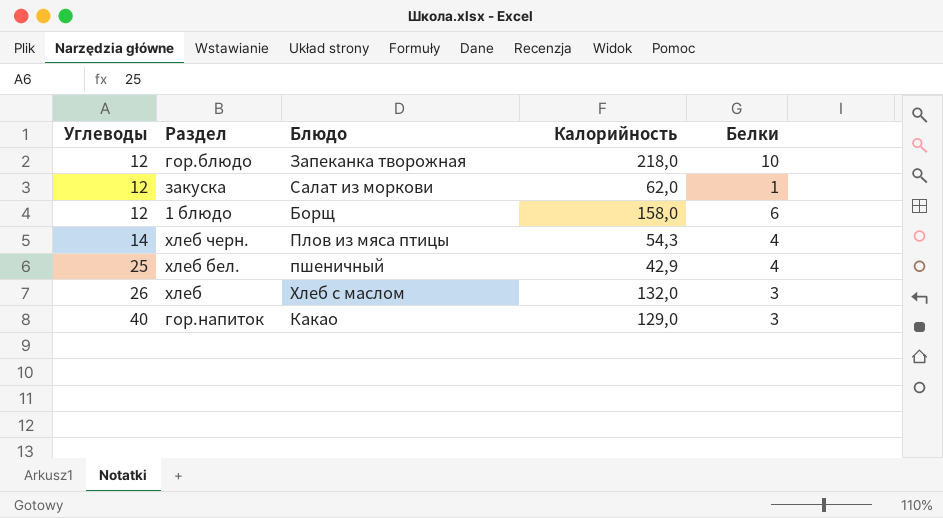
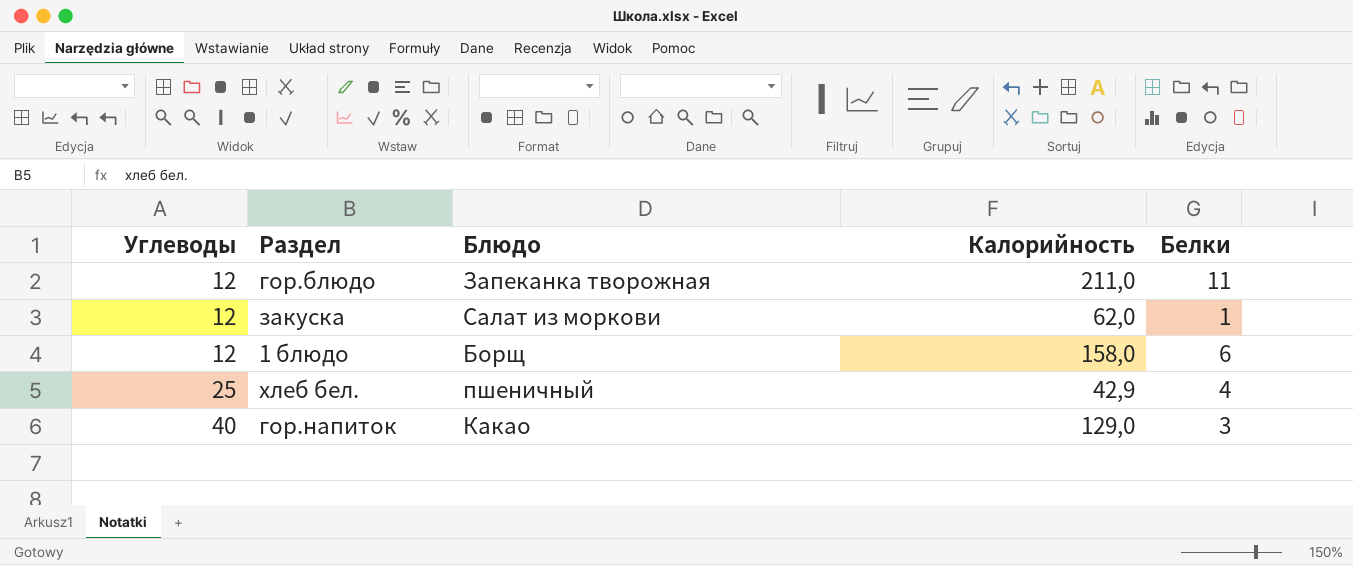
row хлеб черн.: 14 | Плов из мяса птицы | 54,3 | 4 -> none
row хлеб: 26 | Хлеб с маслом | 132,0 | 3 -> none
гор.блюдо | Калорийность: 218,0 -> 211,0
гор.блюдо | Белки: 10 -> 11

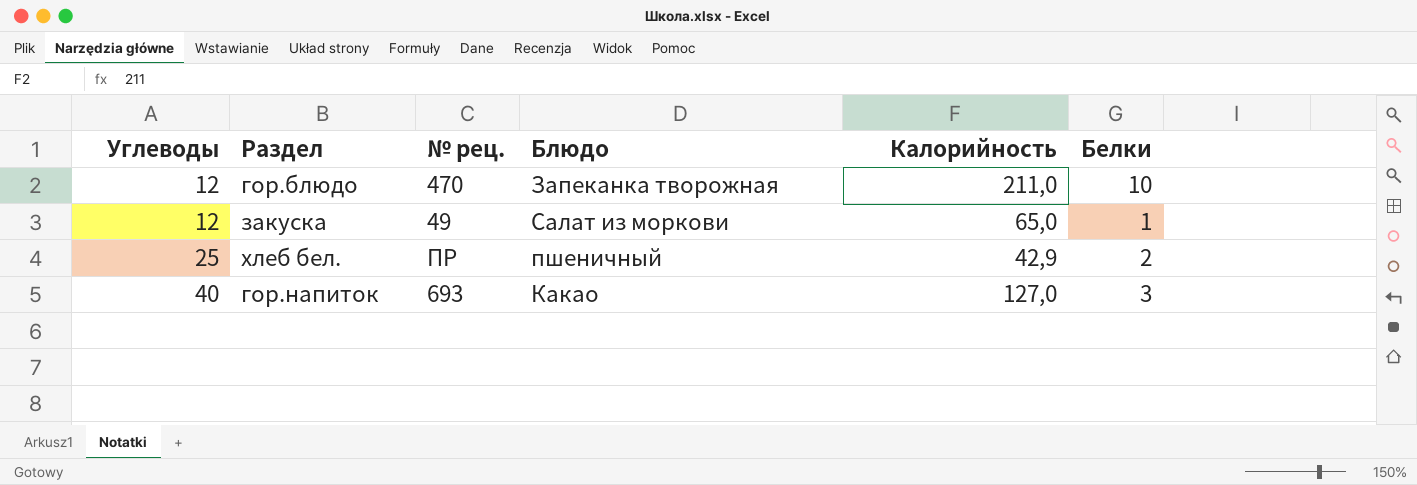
column № рец. | position: none -> 3
row 1 блюдо: 12 | Борщ | 158,0 | 6 -> none
гор.блюдо | Белки: 11 -> 10
закуска | Калорийность: 62,0 -> 65,0
хлеб бел. | Белки: 4 -> 2
гор.напиток | Калорийность: 129,0 -> 127,0

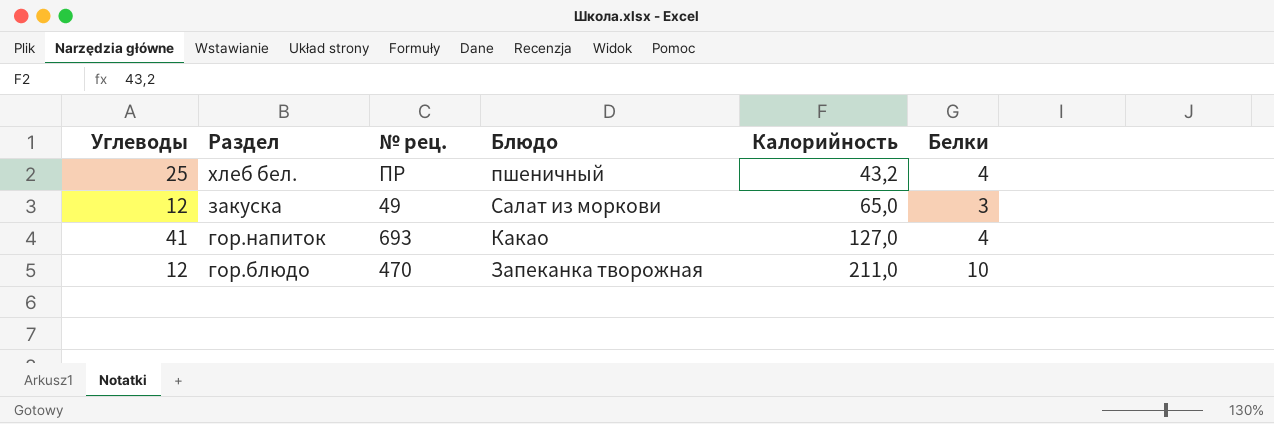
row order: Углеводы ascending -> Раздел descending
хлеб бел. | Калорийность: 42,9 -> 43,2
хлеб бел. | Белки: 2 -> 4
закуска | Белки: 1 -> 3
гор.напиток | Углеводы: 40 -> 41
гор.напиток | Белки: 3 -> 4

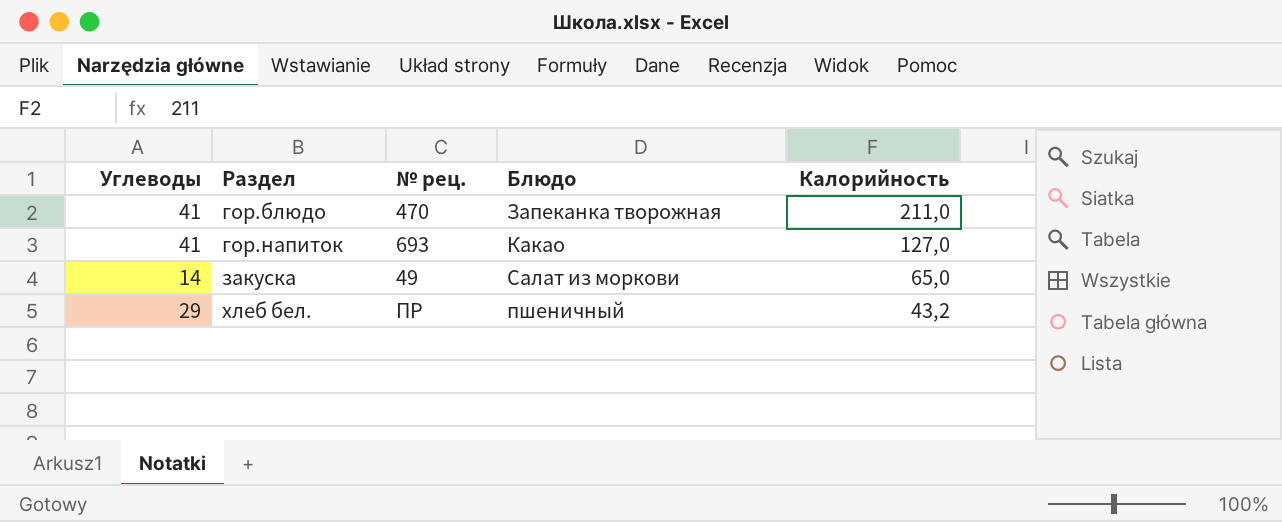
row order: Раздел descending -> Раздел ascending
column Белки | position: 6 -> none
гор.блюдо | Углеводы: 12 -> 41
закуска | Углеводы: 12 -> 14
хлеб бел. | Углеводы: 25 -> 29

